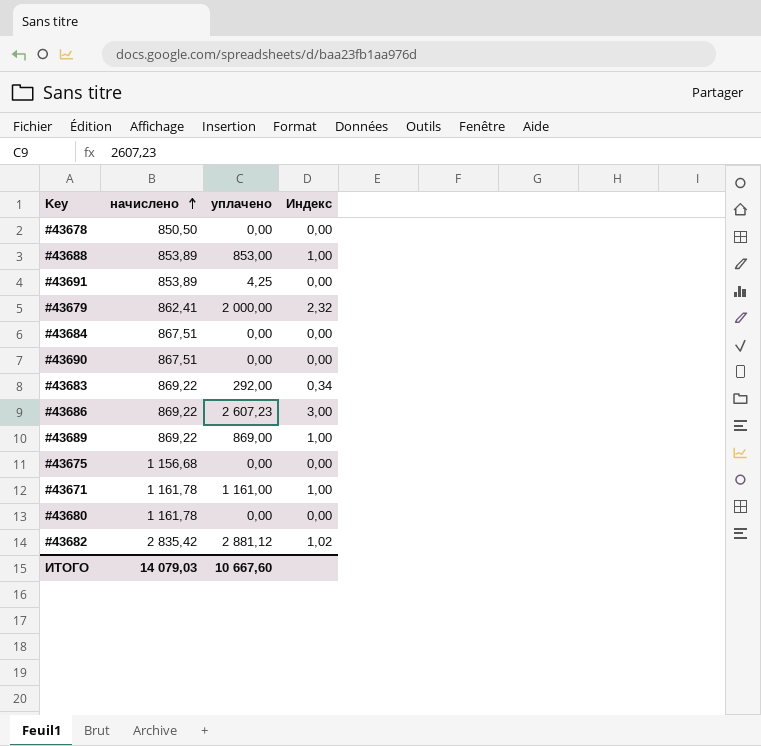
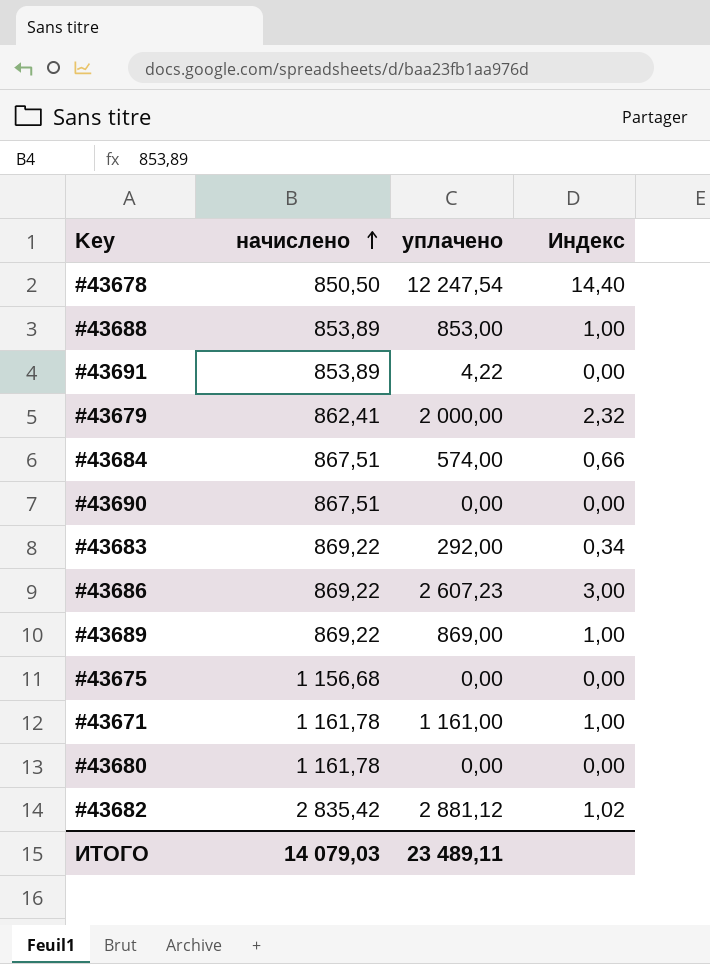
#43678 | уплачено: 0,00 -> 12 247,54
#43678 | Индекс: 0,00 -> 14,40
#43691 | уплачено: 4,25 -> 4,22
#43684 | уплачено: 0,00 -> 574,00
#43684 | Индекс: 0,00 -> 0,66
ИТОГО | уплачено: 10 667,60 -> 23 489,11

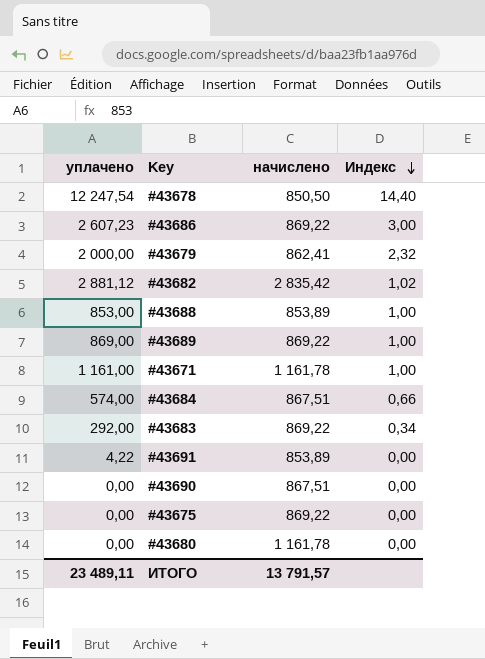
row order: начислено ascending -> Индекс descending
column уплачено | position: 3 -> 1
#43675 | начислено: 1 156,68 -> 869,22
ИТОГО | начислено: 14 079,03 -> 13 791,57

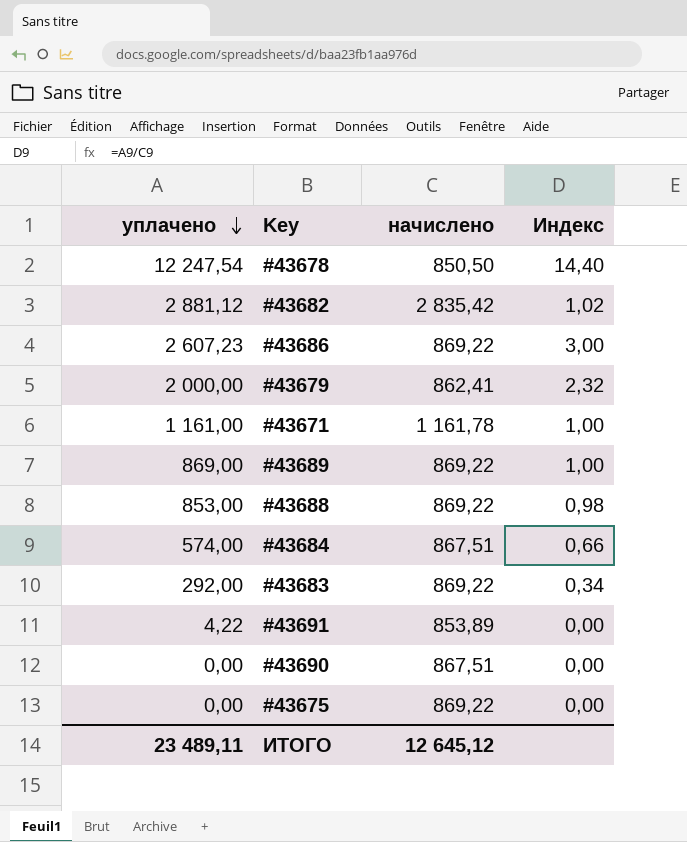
row order: Индекс descending -> уплачено descending
row #43680: 0,00 | 1 161,78 | 0,00 -> none
#43688 | начислено: 853,89 -> 869,22
#43688 | Индекс: 1,00 -> 0,98
ИТОГО | начислено: 13 791,57 -> 12 645,12

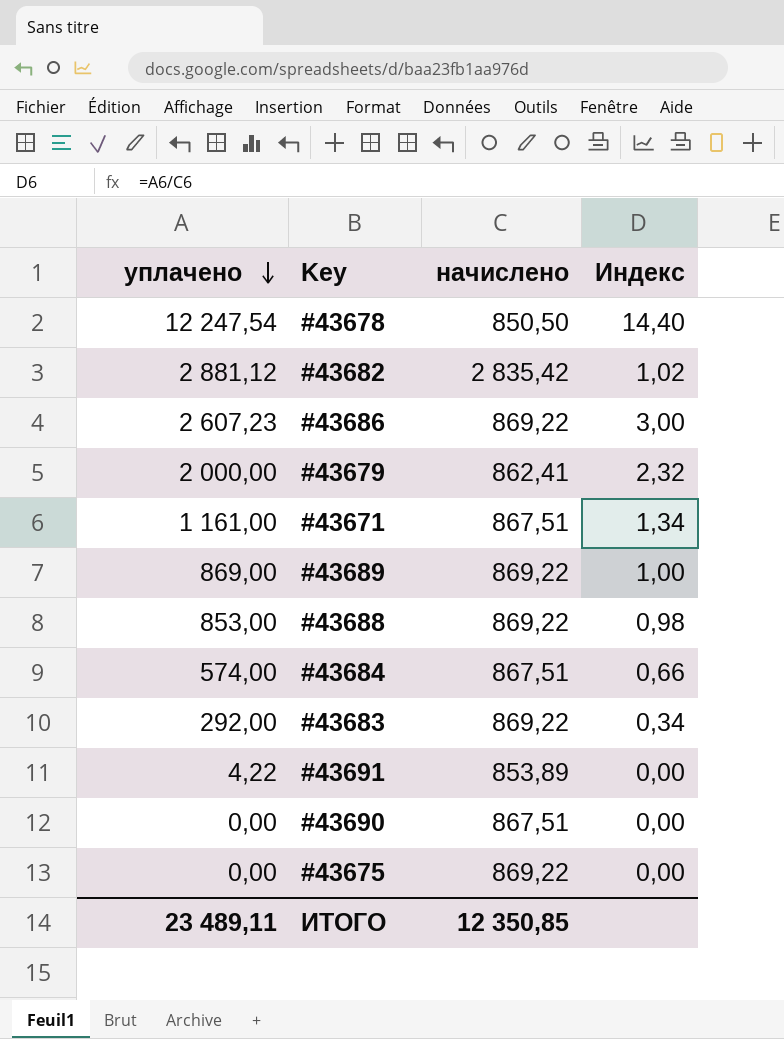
#43671 | начислено: 1 161,78 -> 867,51
#43671 | Индекс: 1,00 -> 1,34
ИТОГО | начислено: 12 645,12 -> 12 350,85

